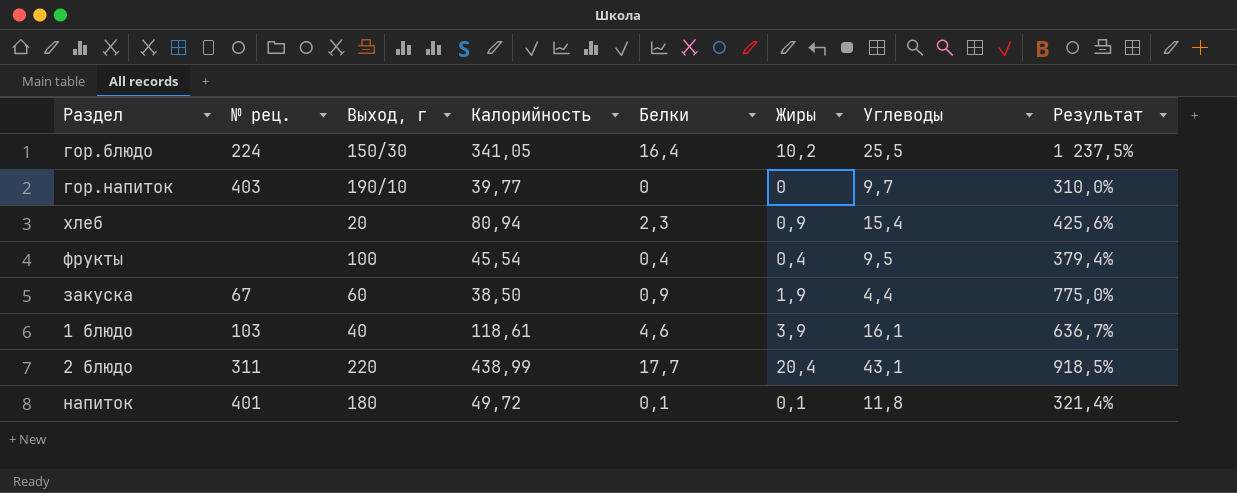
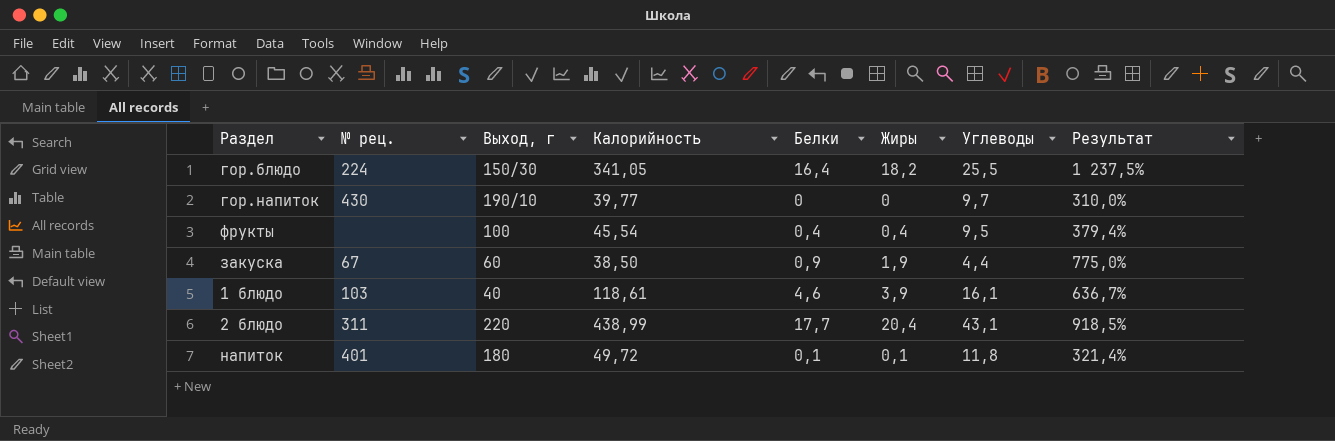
row хлеб: none | 20 | 80,94 | 2,3 | 0,9 | 15,4 | 425,6% -> none
гор.блюдо | Жиры: 10,2 -> 18,2
гор.напиток | № рец.: 403 -> 430

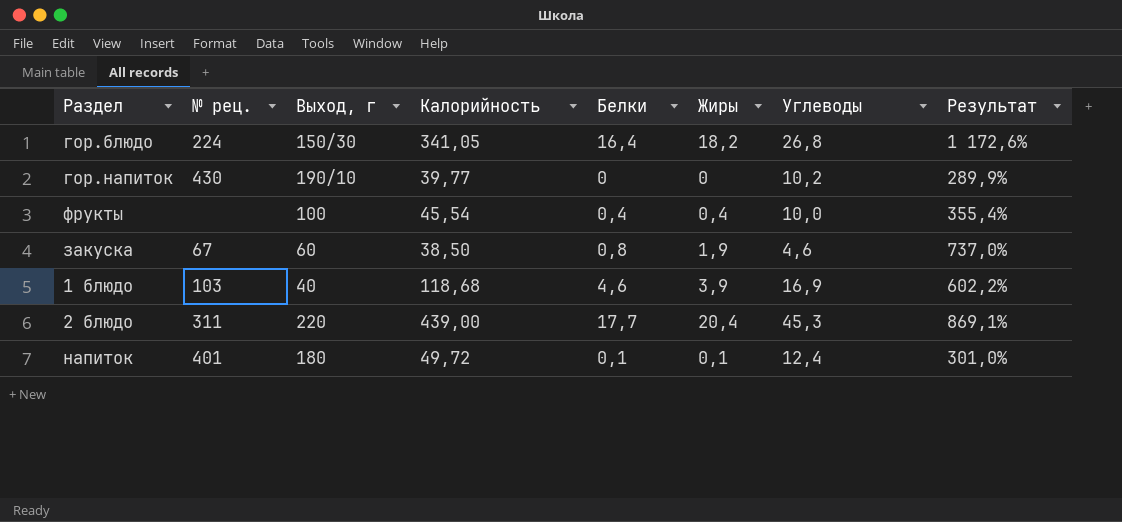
гор.блюдо | Углеводы: 25,5 -> 26,8
гор.блюдо | Результат: 1 237,5% -> 1 172,6%
гор.напиток | Углеводы: 9,7 -> 10,2
гор.напиток | Результат: 310,0% -> 289,9%
фрукты | Углеводы: 9,5 -> 10,0
фрукты | Результат: 379,4% -> 355,4%
закуска | Белки: 0,9 -> 0,8
закуска | Углеводы: 4,4 -> 4,6
закуска | Результат: 775,0% -> 737,0%
1 блюдо | Калорийность: 118,61 -> 118,68
1 блюдо | Углеводы: 16,1 -> 16,9
1 блюдо | Результат: 636,7% -> 602,2%
2 блюдо | Калорийность: 438,99 -> 439,00
2 блюдо | Углеводы: 43,1 -> 45,3
2 блюдо | Результат: 918,5% -> 869,1%
напиток | Углеводы: 11,8 -> 12,4
напиток | Результат: 321,4% -> 301,0%

